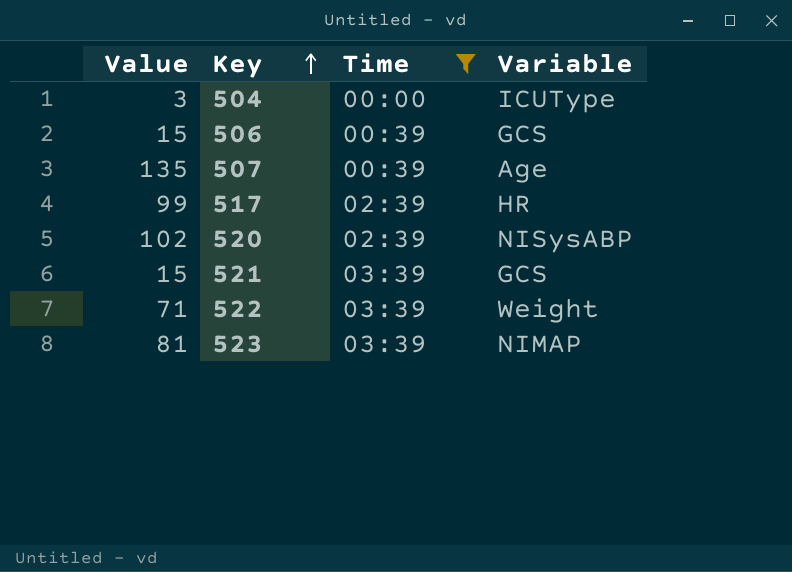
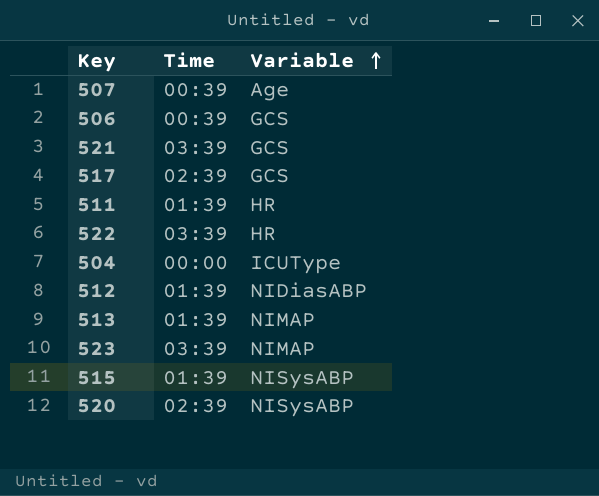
filter: Time != 01:39 -> none
row order: Key ascending -> Variable ascending
column Value | position: 1 -> none
517 | Variable: HR -> GCS
522 | Variable: Weight -> HR

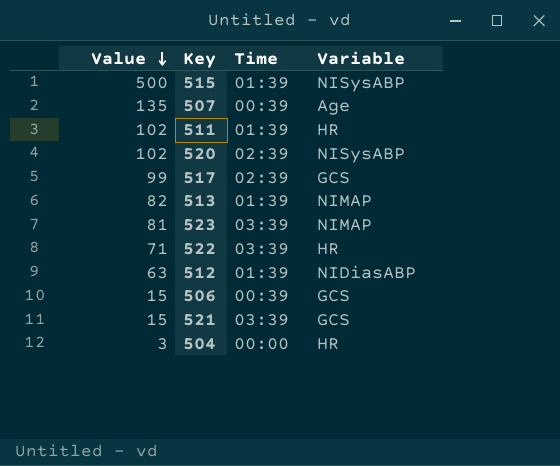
row order: Variable ascending -> Value descending
column Value | position: none -> 1
504 | Variable: ICUType -> HR

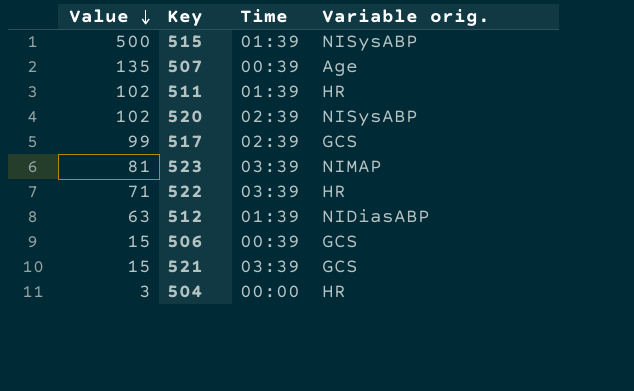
column name: Variable -> Variable orig.
row 513: 82 | 01:39 | NIMAP -> none

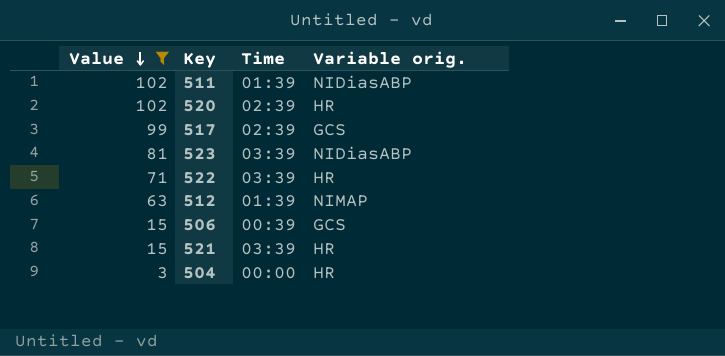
filter: none -> Value <= 102
511 | Variable orig.: HR -> NIDiasABP
520 | Variable orig.: NISysABP -> HR
523 | Variable orig.: NIMAP -> NIDiasABP
512 | Variable orig.: NIDiasABP -> NIMAP
521 | Variable orig.: GCS -> HR

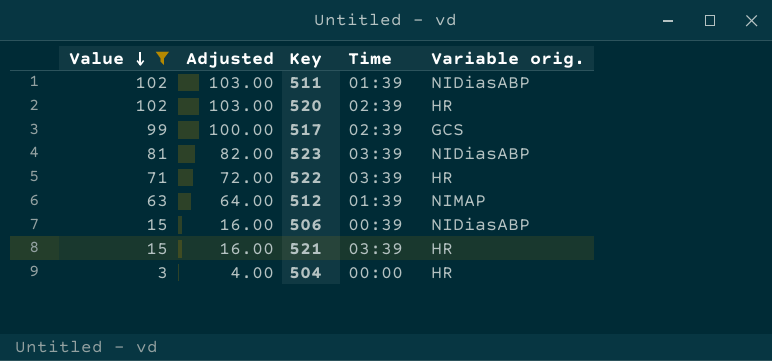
column Adjusted | formula: none -> [Value] + 1
506 | Variable orig.: GCS -> NIDiasABP

